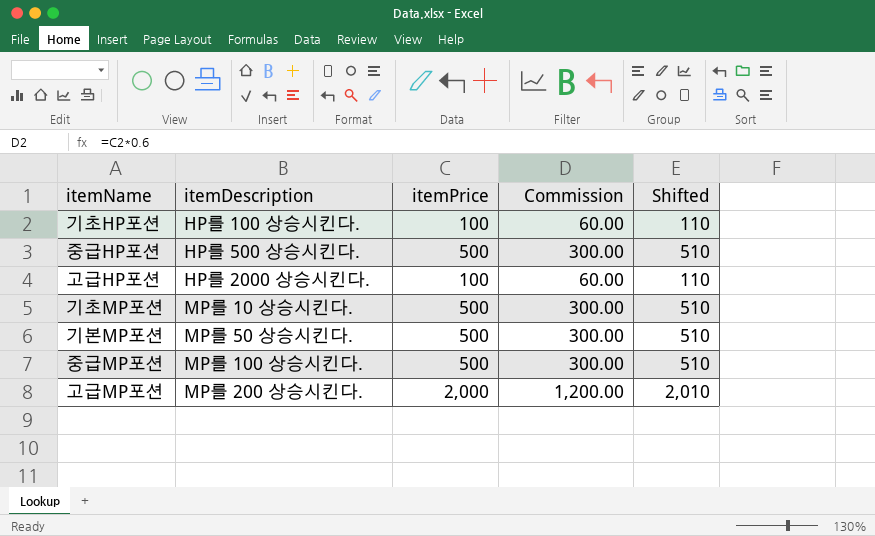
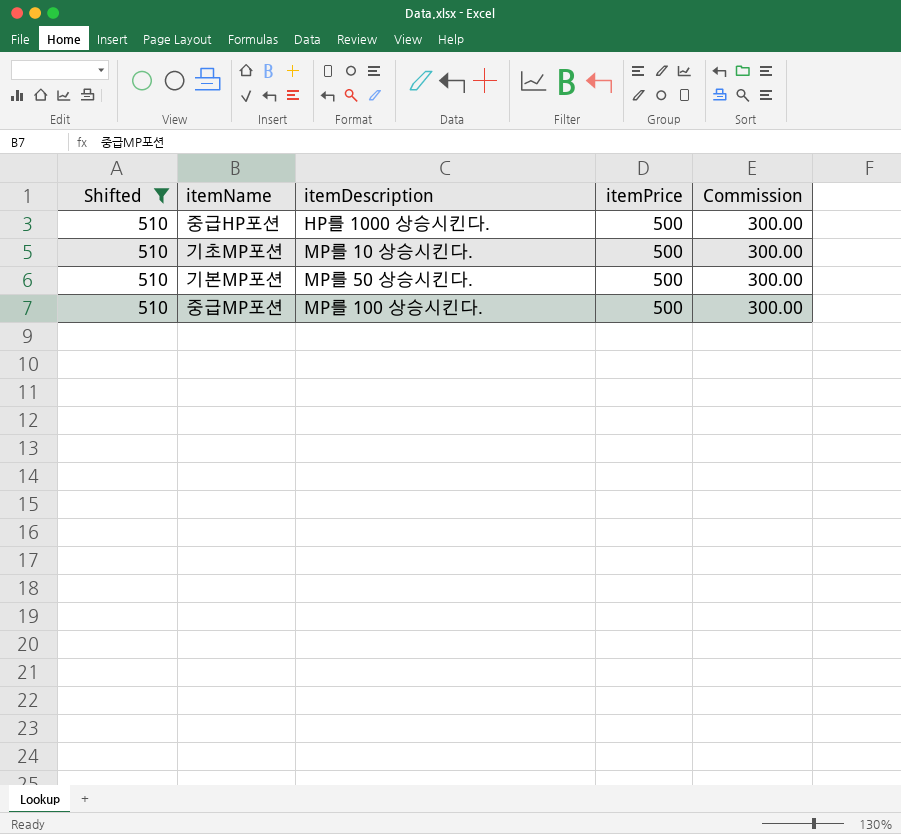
filter: none -> Shifted = 510
column Shifted | position: 5 -> 1
중급HP포션 | itemDescription: HP를 500 상승시킨다. -> HP를 1000 상승시킨다.

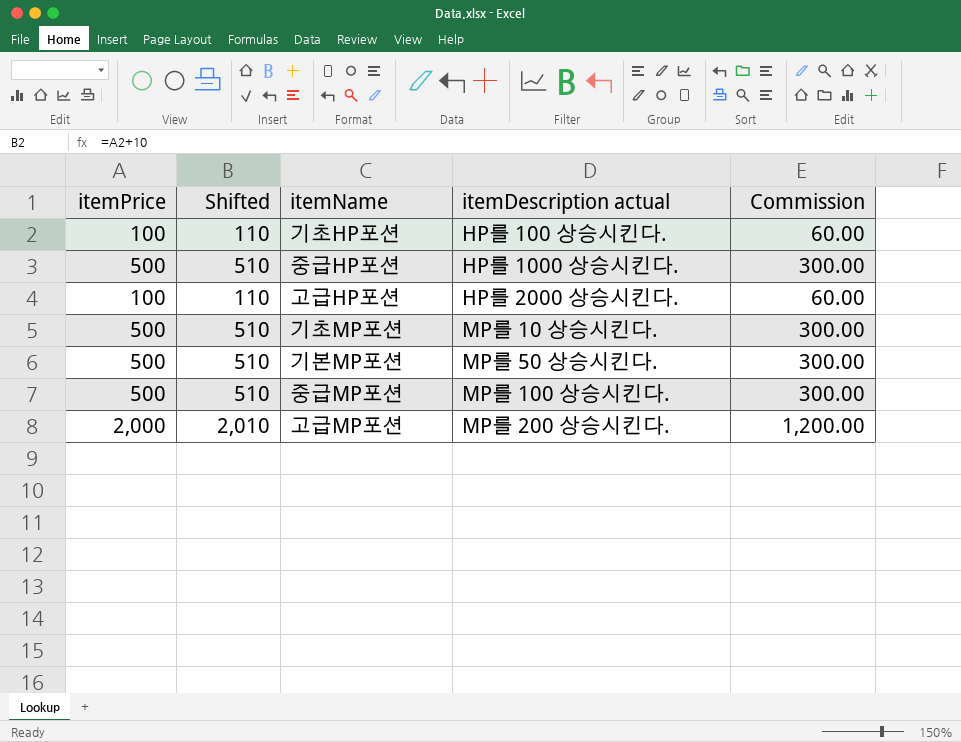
filter: Shifted = 510 -> none
column itemPrice | position: 4 -> 1
column name: itemDescription -> itemDescription actual

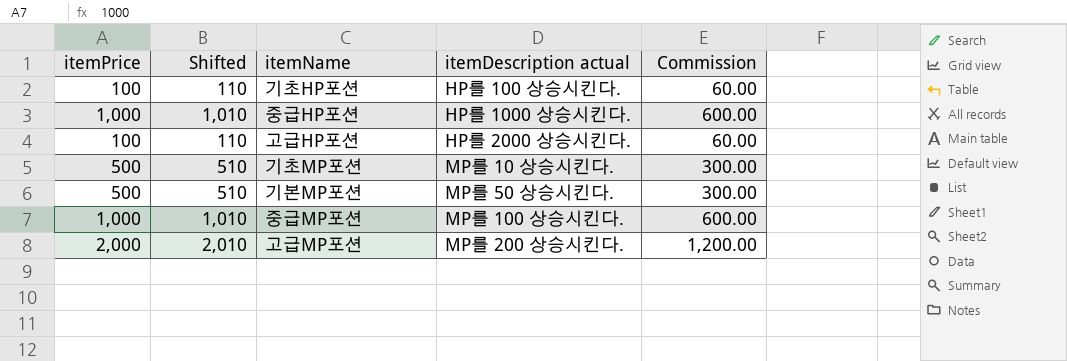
중급HP포션 | itemPrice: 500 -> 1,000
중급HP포션 | Shifted: 510 -> 1,010
중급HP포션 | Commission: 300.00 -> 600.00
중급MP포션 | itemPrice: 500 -> 1,000
중급MP포션 | Shifted: 510 -> 1,010
중급MP포션 | Commission: 300.00 -> 600.00

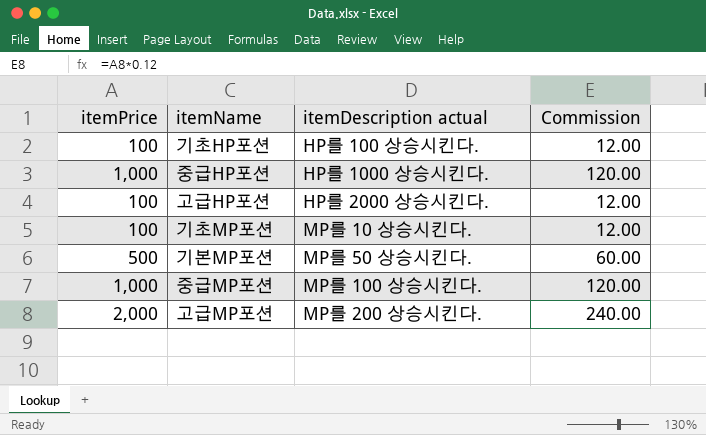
column Shifted | formula: [itemPrice] + 10 -> none
column Commission | formula: [itemPrice] * 0.6 -> [itemPrice] * 0.12
기초MP포션 | itemPrice: 500 -> 100

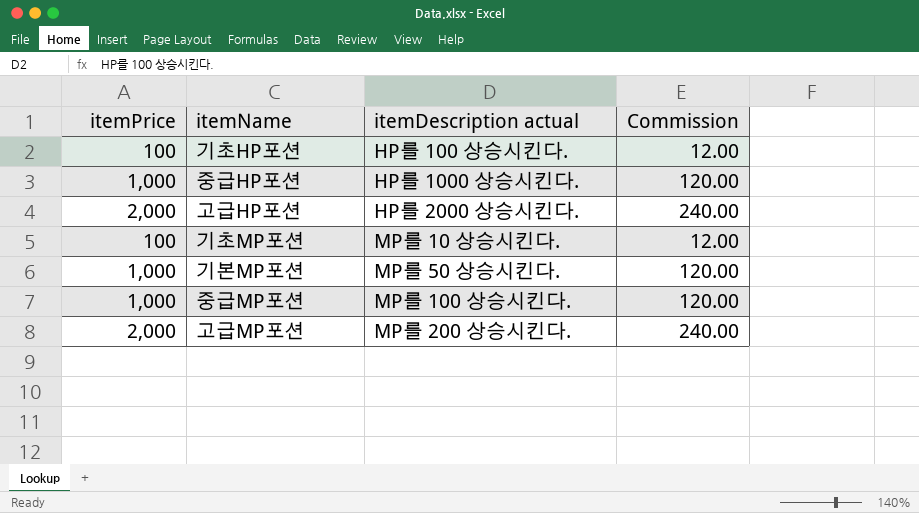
고급HP포션 | itemPrice: 100 -> 2,000
고급HP포션 | Commission: 12.00 -> 240.00
기본MP포션 | itemPrice: 500 -> 1,000
기본MP포션 | Commission: 60.00 -> 120.00

